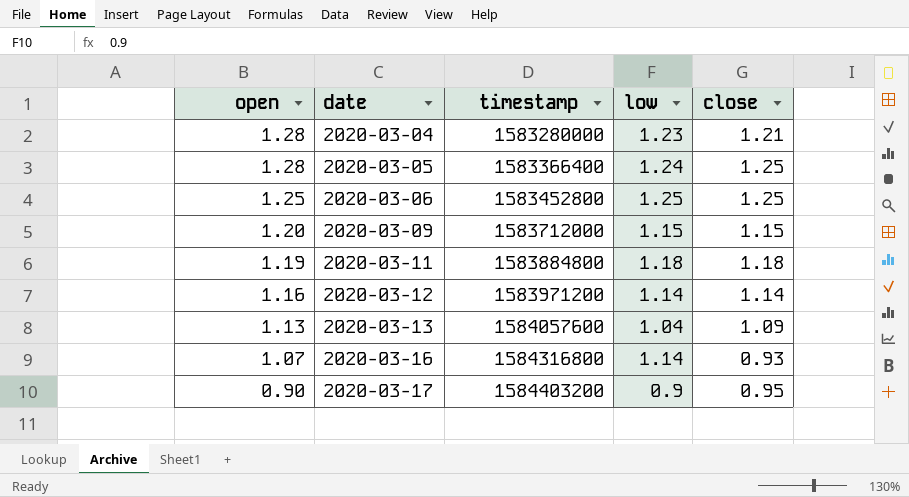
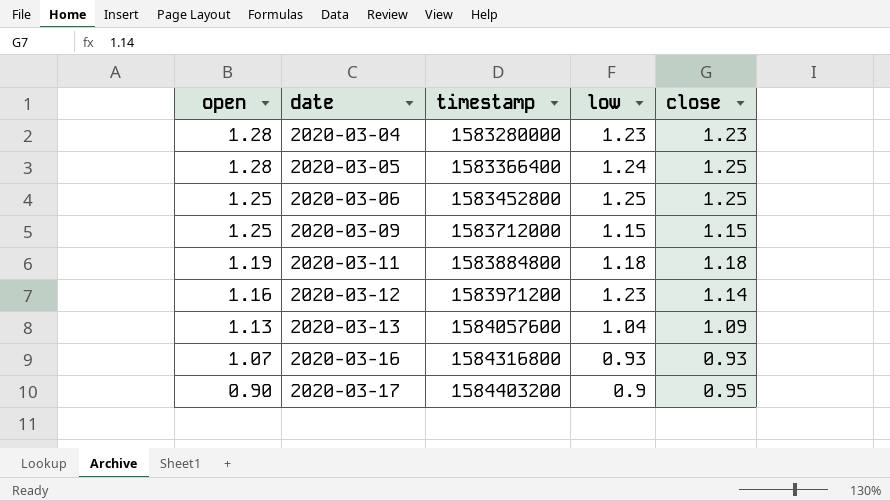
2020-03-04 | close: 1.21 -> 1.23
2020-03-09 | open: 1.20 -> 1.25
2020-03-12 | low: 1.14 -> 1.23
2020-03-16 | low: 1.14 -> 0.93

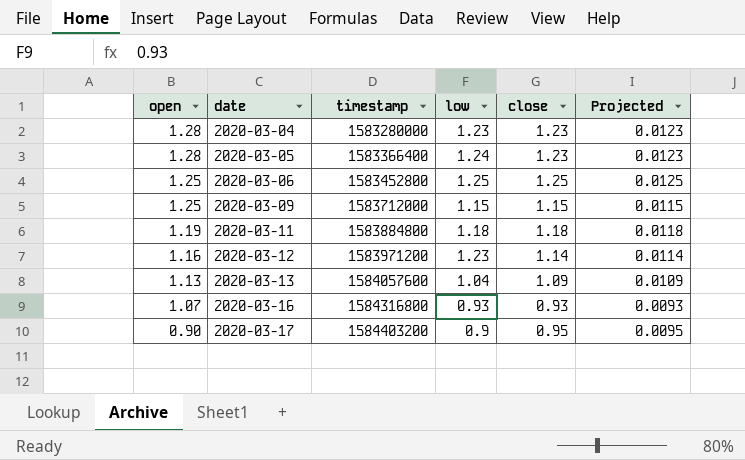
column Projected | formula: none -> [close] * 0.01
2020-03-05 | close: 1.25 -> 1.23

